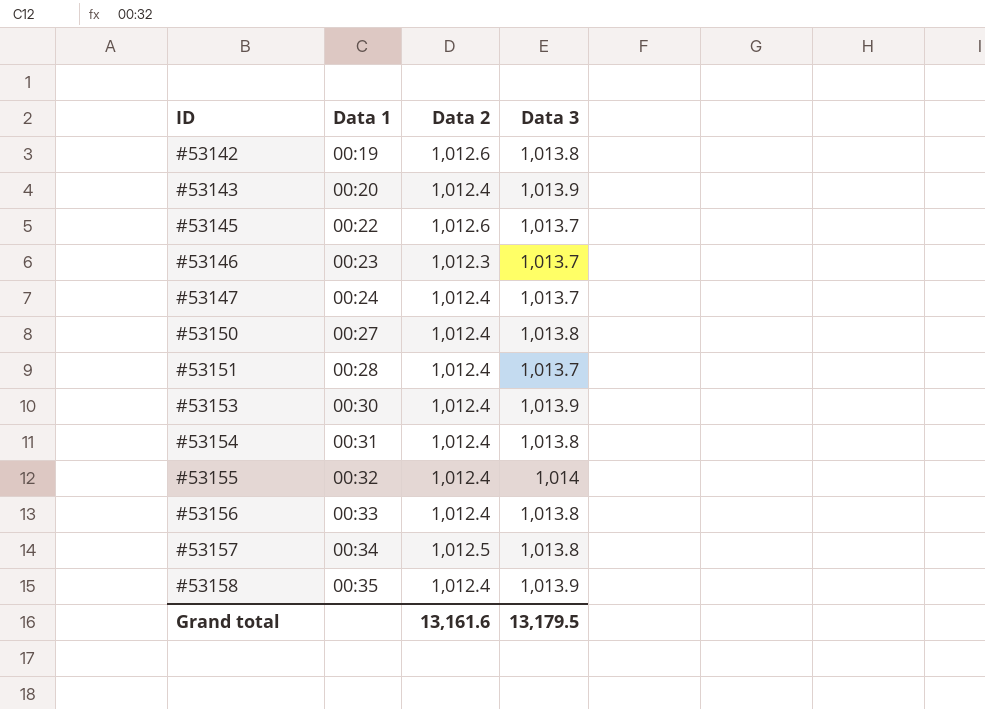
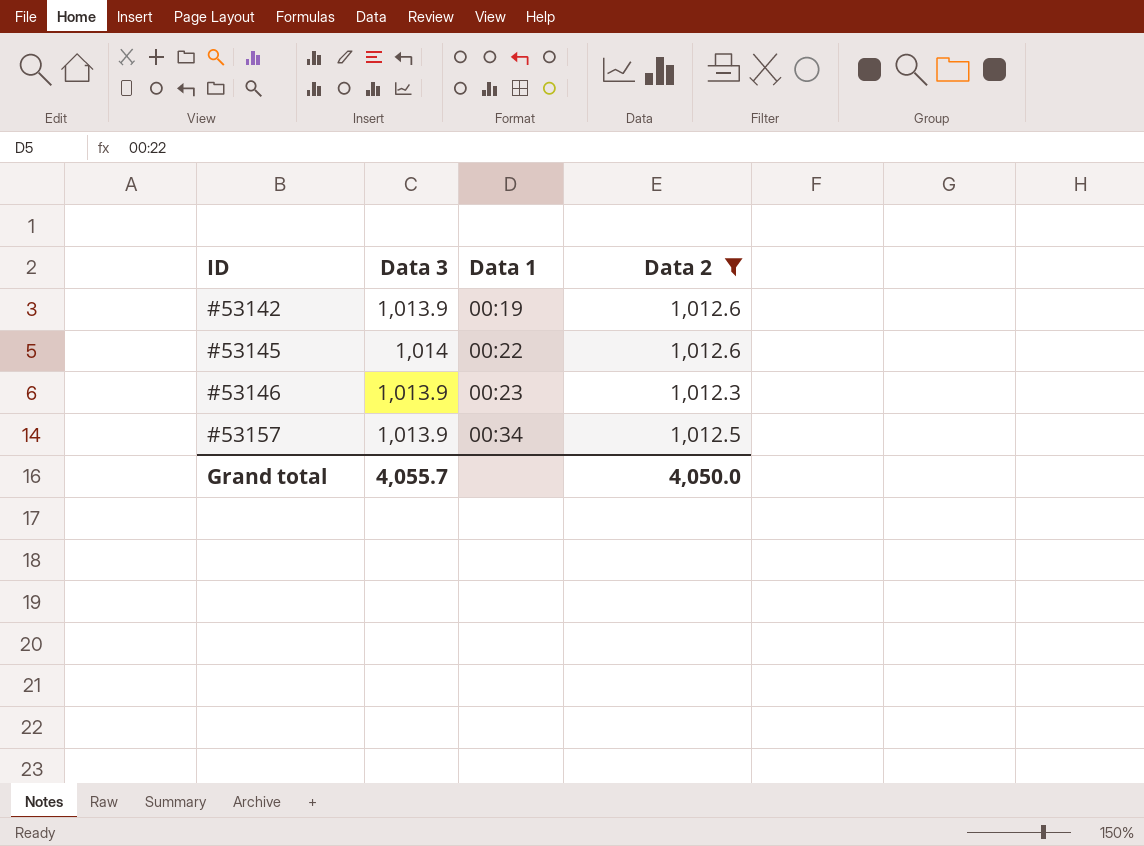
filter: none -> Data 2 != 1,012.4
column Data 3 | position: 4 -> 2
#53142 | Data 3: 1,013.8 -> 1,013.9
#53145 | Data 3: 1,013.7 -> 1,014
#53146 | Data 3: 1,013.7 -> 1,013.9
#53157 | Data 3: 1,013.8 -> 1,013.9
Grand total | Data 3: 13,179.5 -> 4,055.7
Grand total | Data 2: 13,161.6 -> 4,050.0

